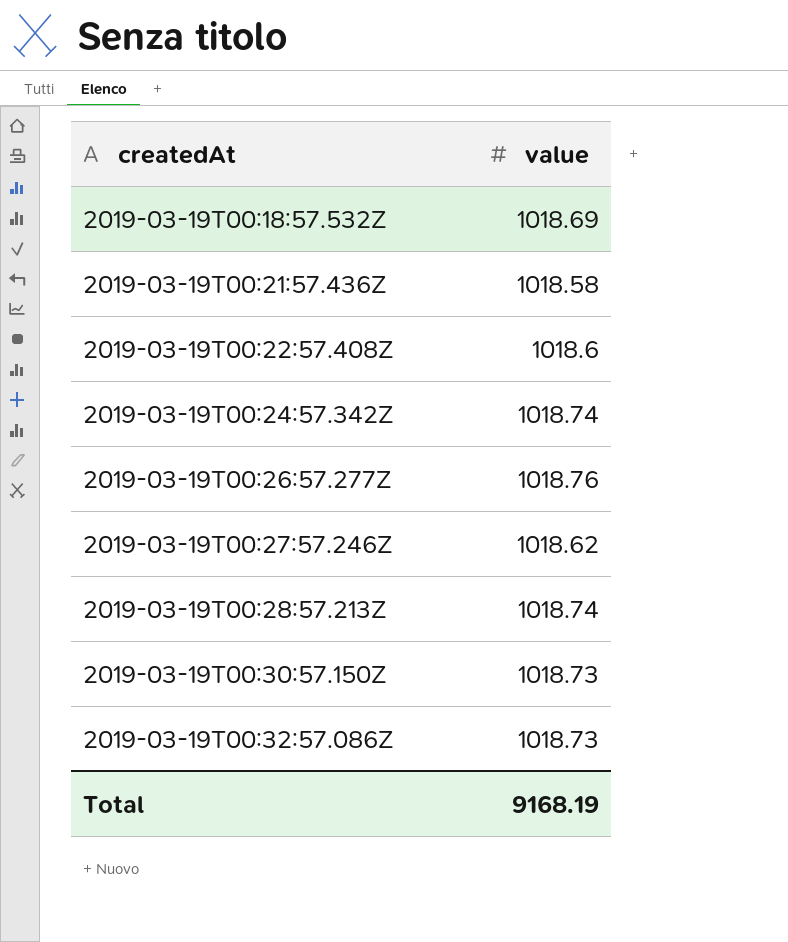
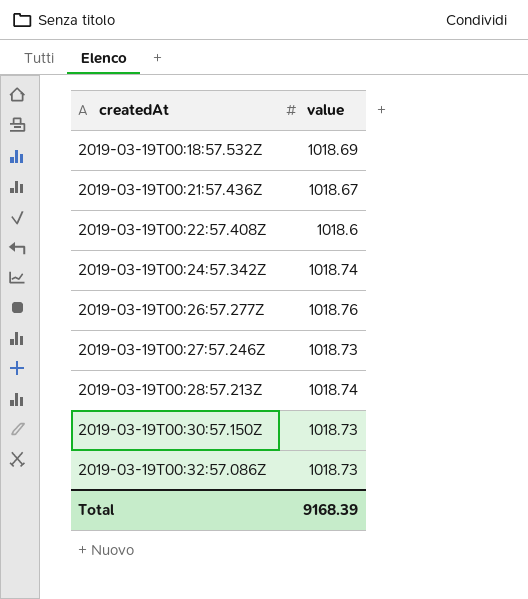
2019-03-19T00:21:57.436Z | value: 1018.58 -> 1018.67
2019-03-19T00:27:57.246Z | value: 1018.62 -> 1018.73
Total | value: 9168.19 -> 9168.39

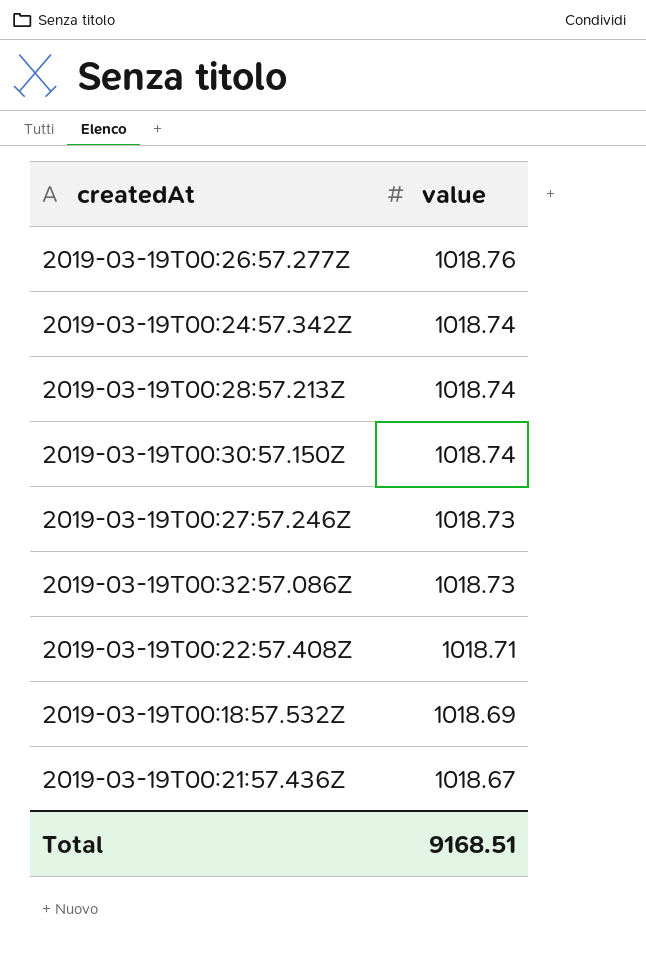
row order: createdAt ascending -> value descending
2019-03-19T00:30:57.150Z | value: 1018.73 -> 1018.74
2019-03-19T00:22:57.408Z | value: 1018.6 -> 1018.71
Total | value: 9168.39 -> 9168.51

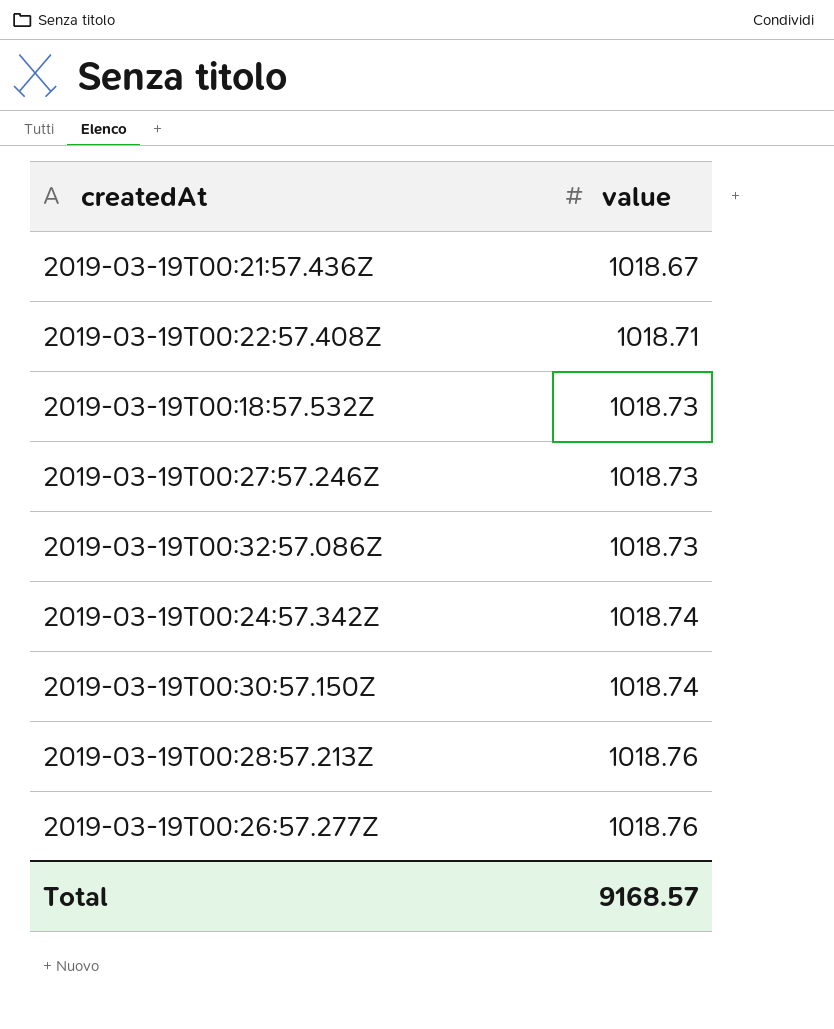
row order: value descending -> value ascending
2019-03-19T00:18:57.532Z | value: 1018.69 -> 1018.73
2019-03-19T00:28:57.213Z | value: 1018.74 -> 1018.76
Total | value: 9168.51 -> 9168.57

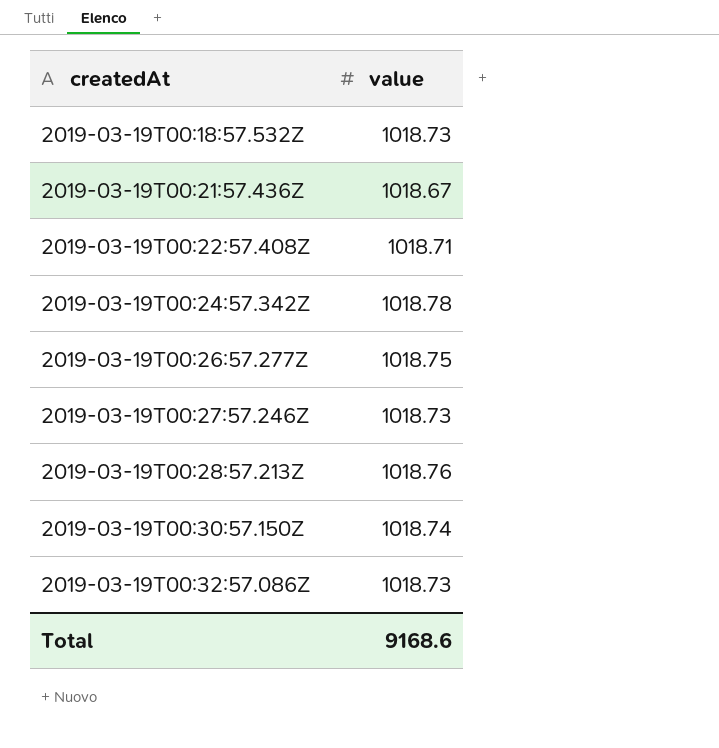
row order: value ascending -> createdAt ascending
2019-03-19T00:24:57.342Z | value: 1018.74 -> 1018.78
2019-03-19T00:26:57.277Z | value: 1018.76 -> 1018.75
Total | value: 9168.57 -> 9168.6

